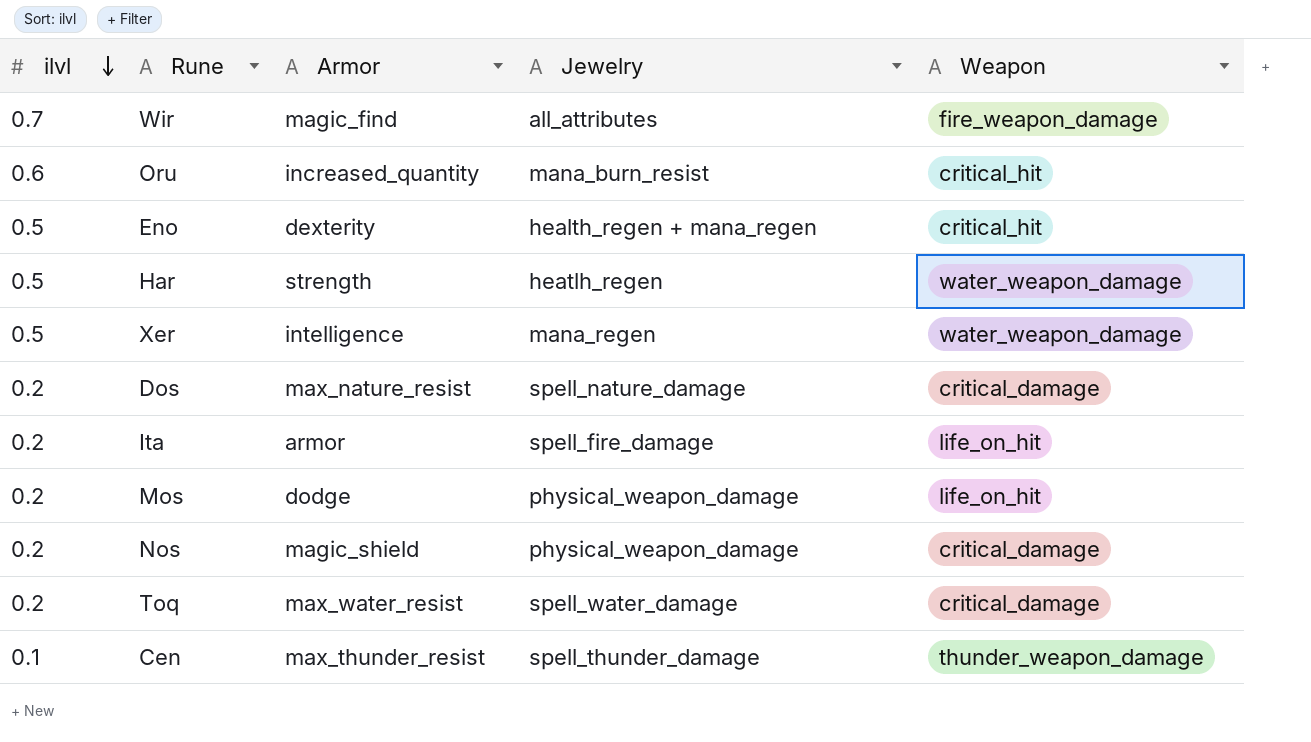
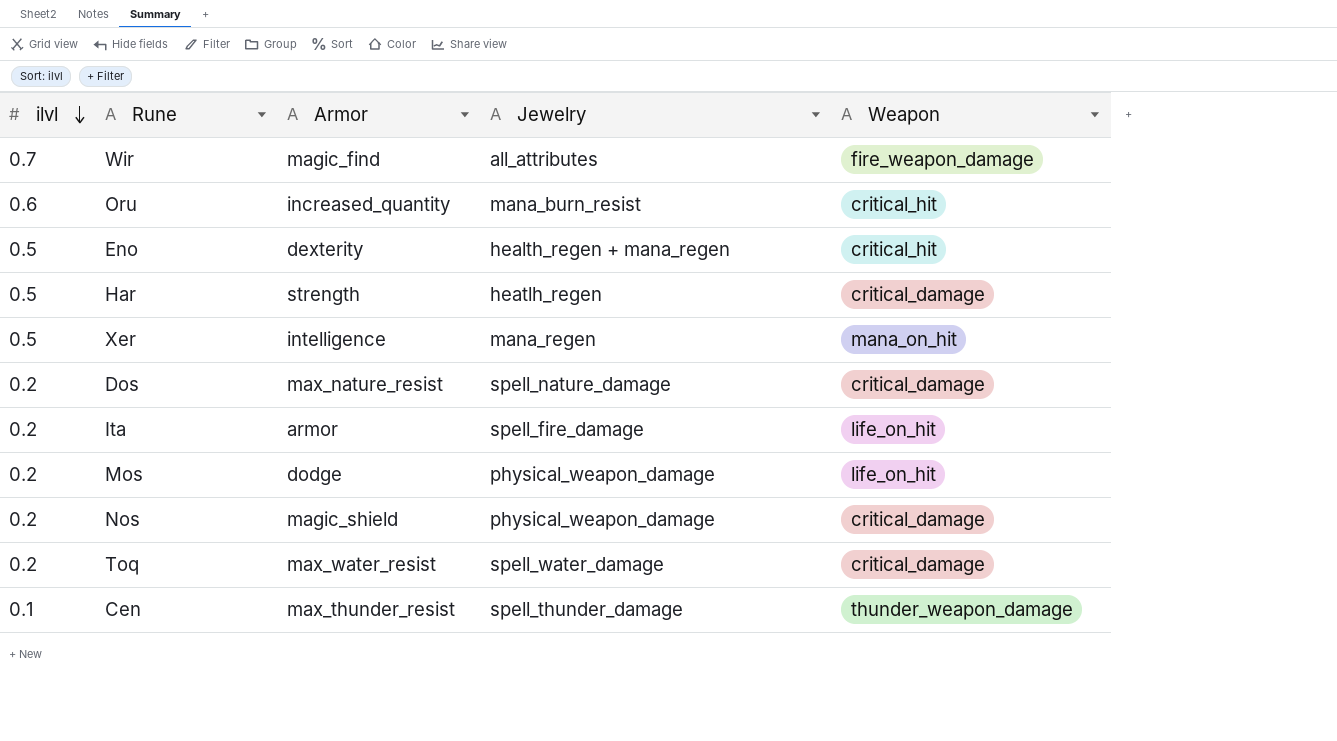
Har | Weapon: water_weapon_damage -> critical_damage
Xer | Weapon: water_weapon_damage -> mana_on_hit

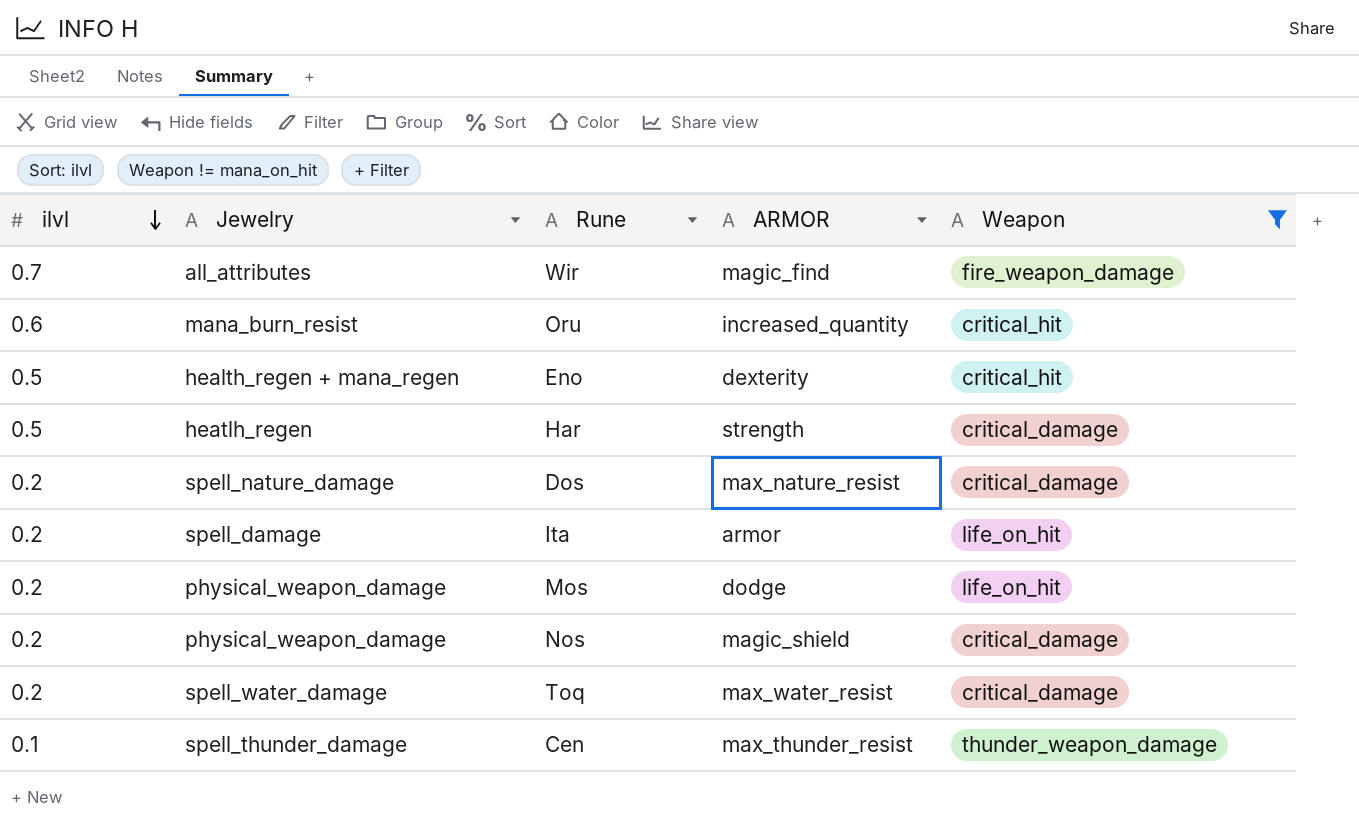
filter: none -> Weapon != mana_on_hit
column Jewelry | position: 4 -> 2
column name: Armor -> ARMOR
Ita | Jewelry: spell_fire_damage -> spell_damage

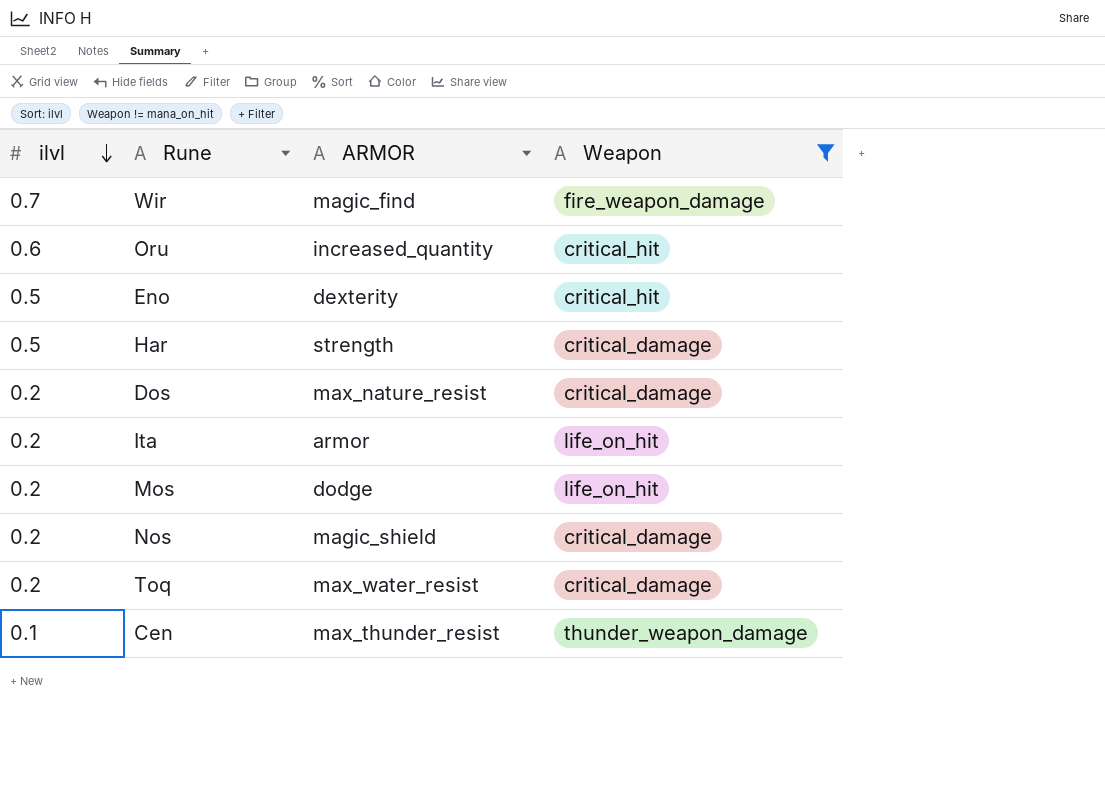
column Jewelry | position: 2 -> none

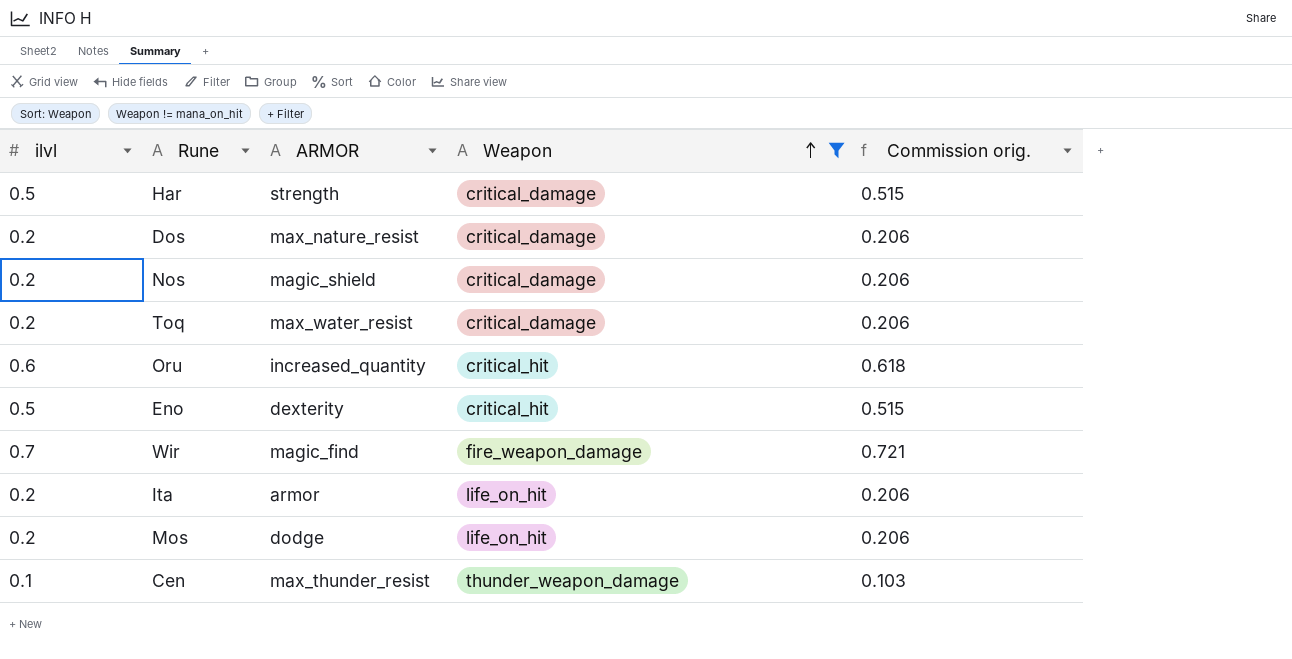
row order: ilvl descending -> Weapon ascending
column Commission orig. | formula: none -> [ilvl] * 1.03

